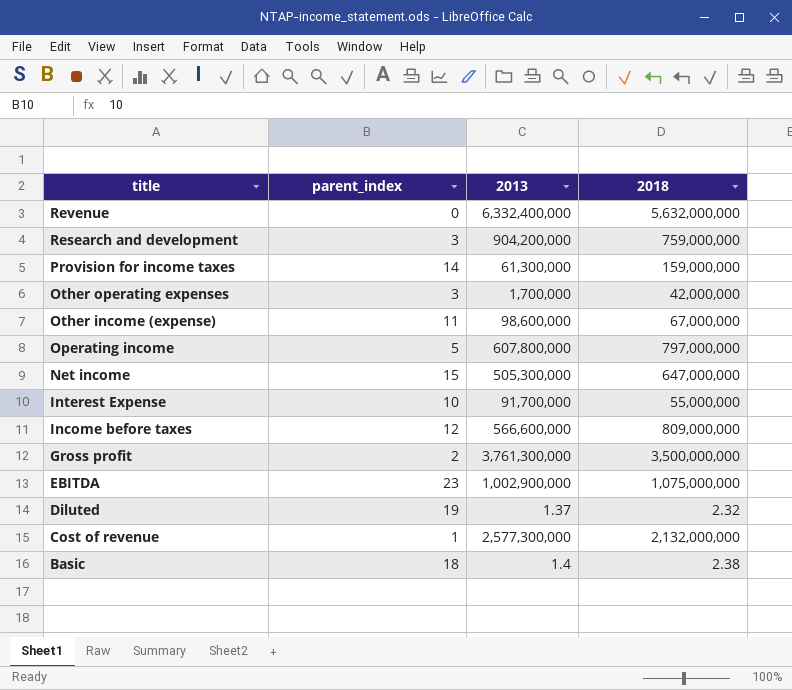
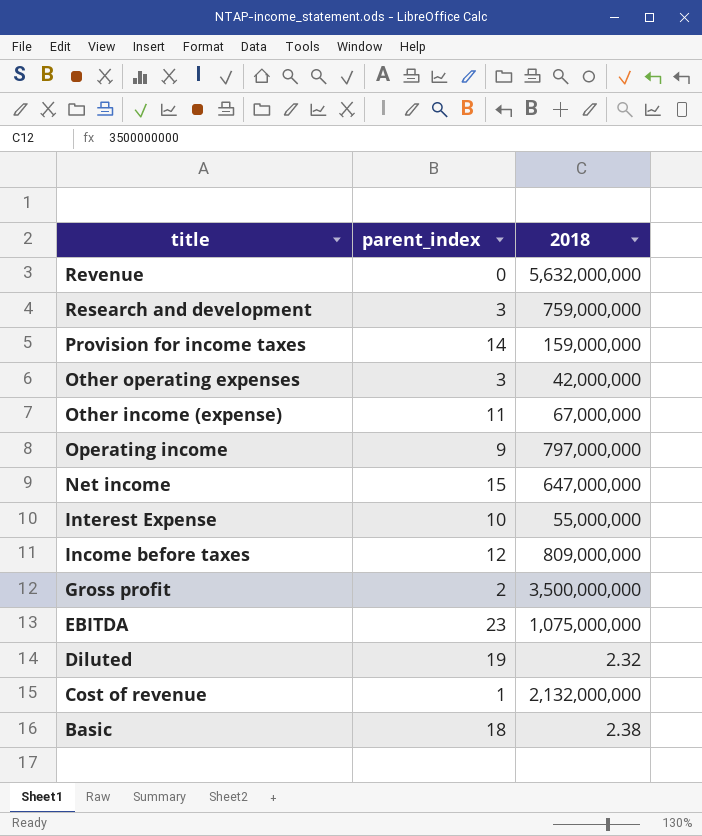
column 2013 | position: 3 -> none
Operating income | parent_index: 5 -> 9

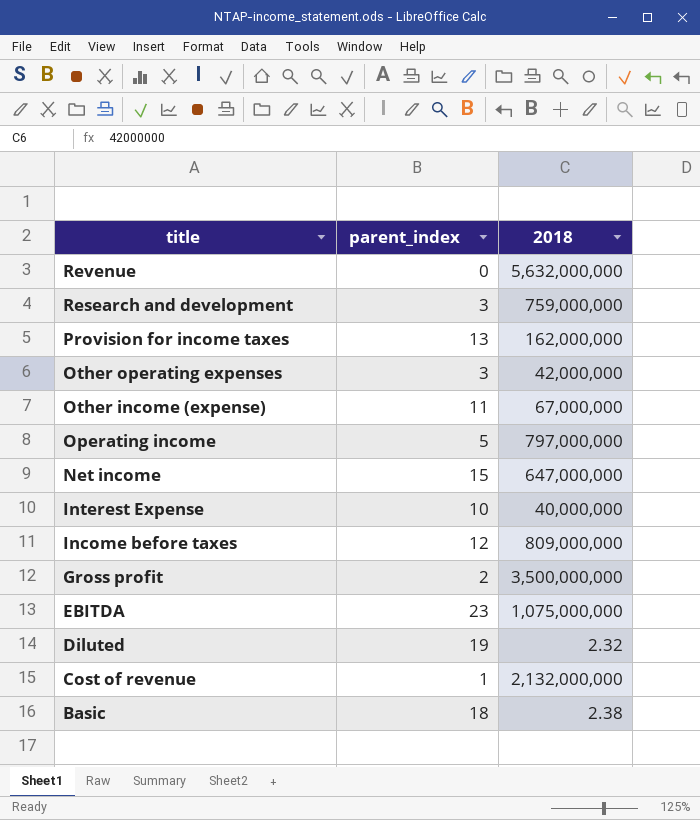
Provision for income taxes | parent_index: 14 -> 13
Provision for income taxes | 2018: 159,000,000 -> 162,000,000
Operating income | parent_index: 9 -> 5
Interest Expense | 2018: 55,000,000 -> 40,000,000

